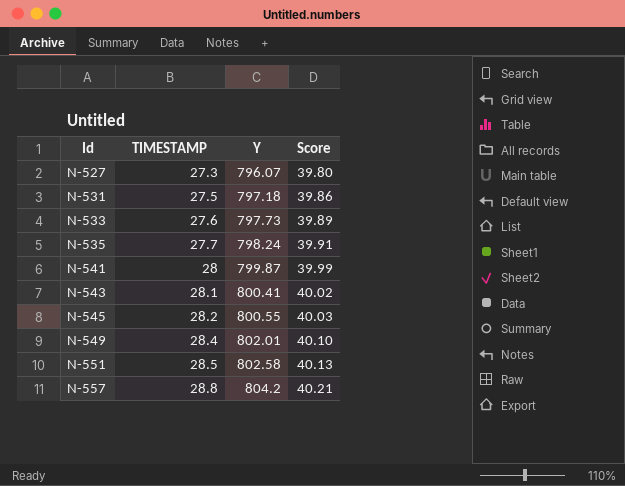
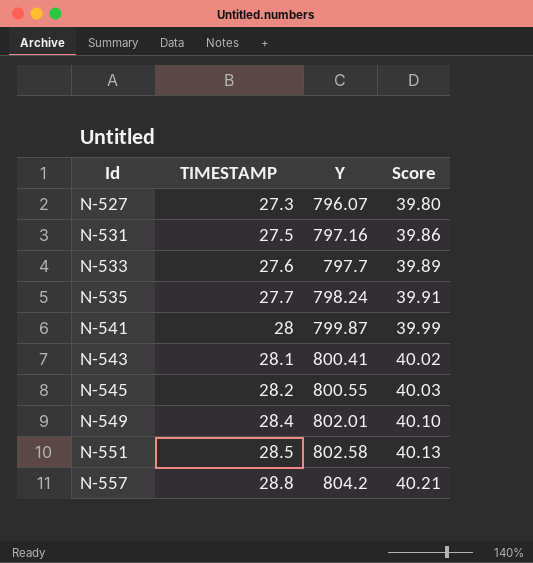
N-531 | Y: 797.18 -> 797.16
N-533 | Y: 797.73 -> 797.7

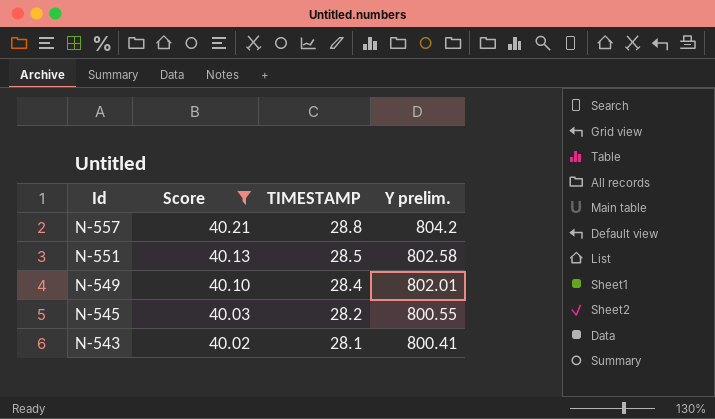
filter: none -> Score >= 40.02
row order: Id ascending -> Id descending
column Score | position: 4 -> 2
column name: Y -> Y prelim.

